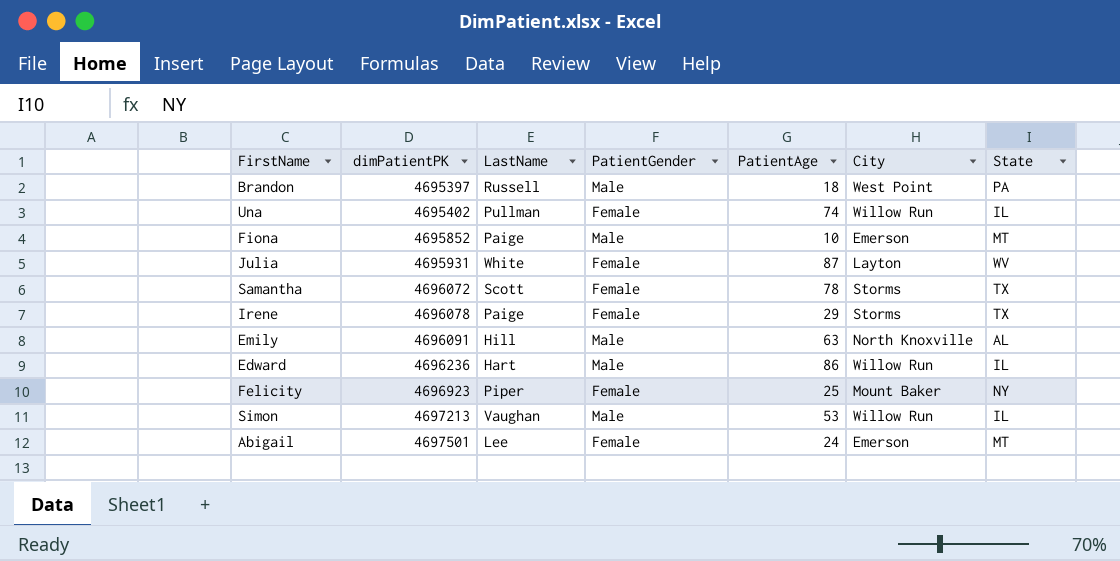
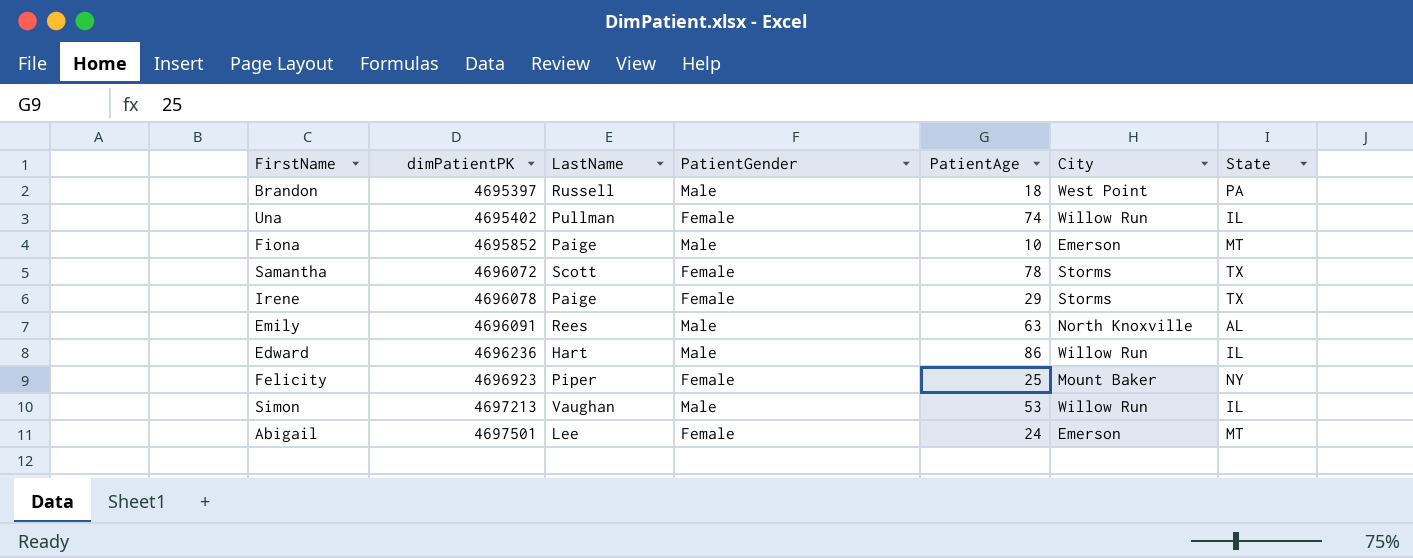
row Julia: 4695931 | White | Female | 87 | Layton | WV -> none
Emily | LastName: Hill -> Rees

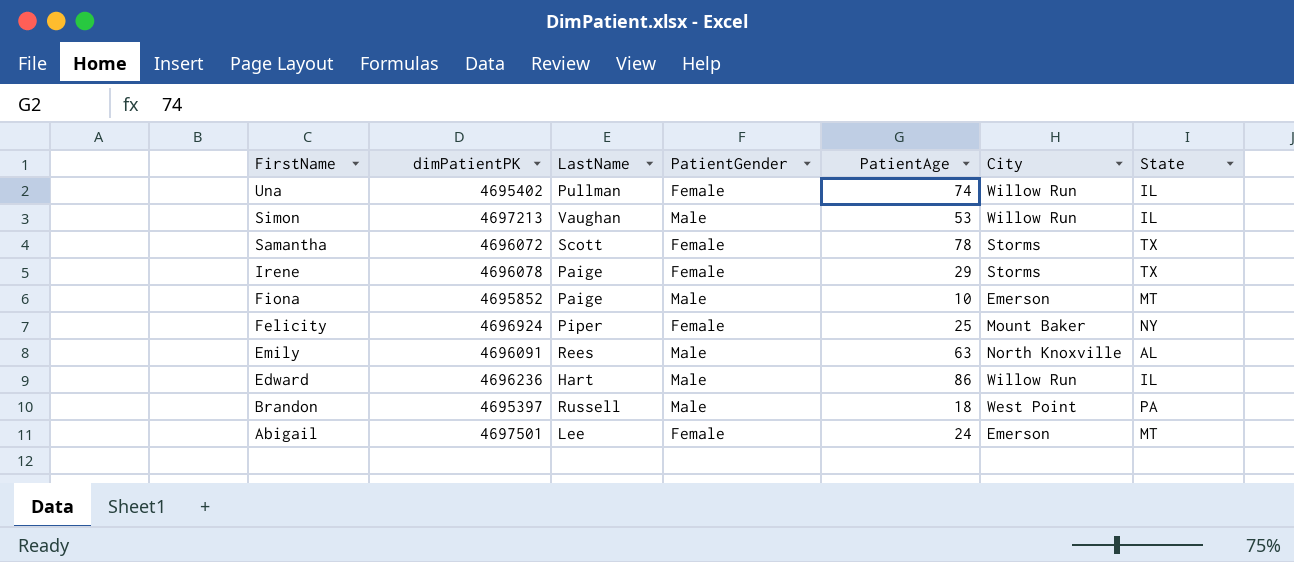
row order: dimPatientPK ascending -> FirstName descending
Felicity | dimPatientPK: 4696923 -> 4696924

